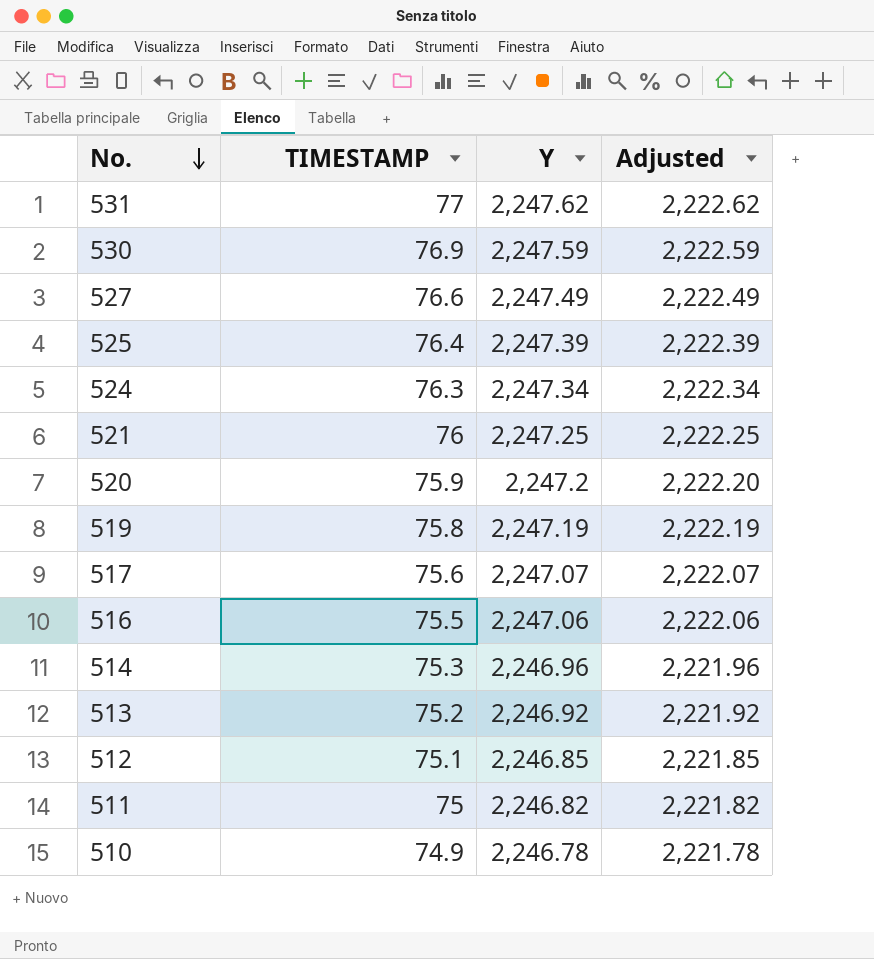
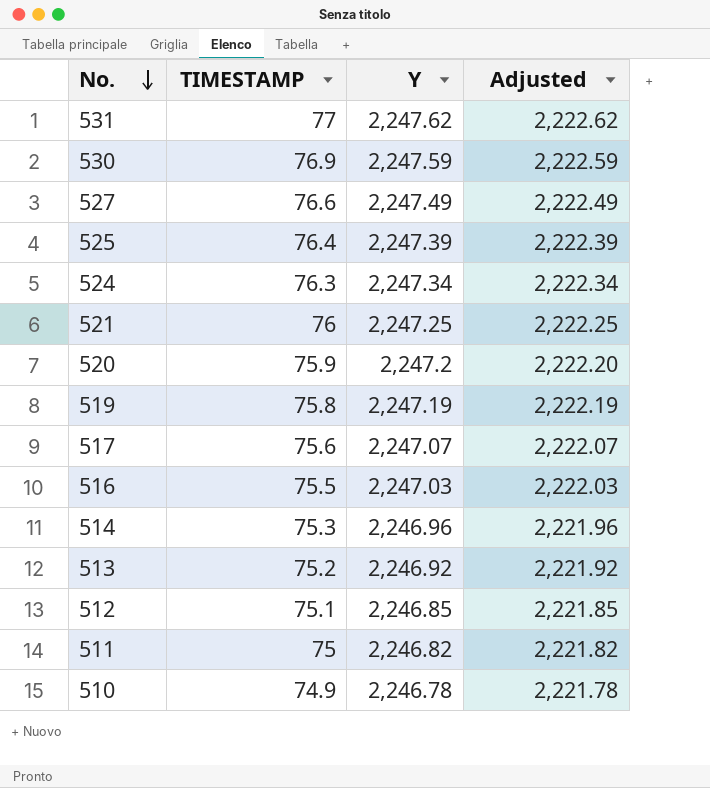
516 | Y: 2,247.06 -> 2,247.03
516 | Adjusted: 2,222.06 -> 2,222.03

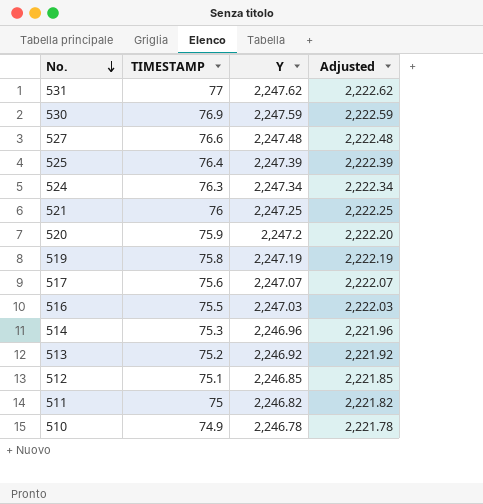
527 | Y: 2,247.49 -> 2,247.48
527 | Adjusted: 2,222.49 -> 2,222.48

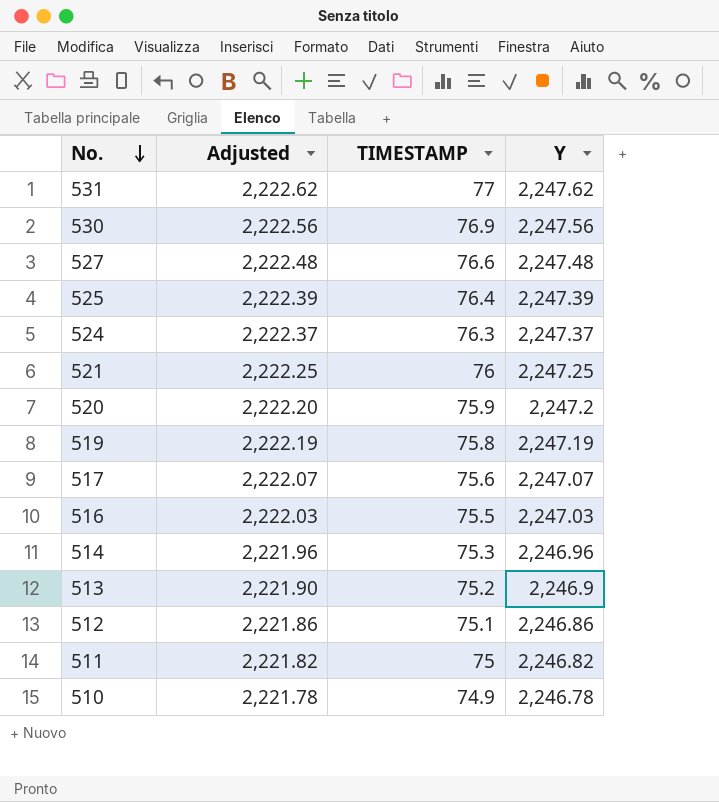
column Adjusted | position: 4 -> 2
530 | Adjusted: 2,222.59 -> 2,222.56
530 | Y: 2,247.59 -> 2,247.56
524 | Adjusted: 2,222.34 -> 2,222.37
524 | Y: 2,247.34 -> 2,247.37
513 | Adjusted: 2,221.92 -> 2,221.90
513 | Y: 2,246.92 -> 2,246.9
512 | Adjusted: 2,221.85 -> 2,221.86
512 | Y: 2,246.85 -> 2,246.86

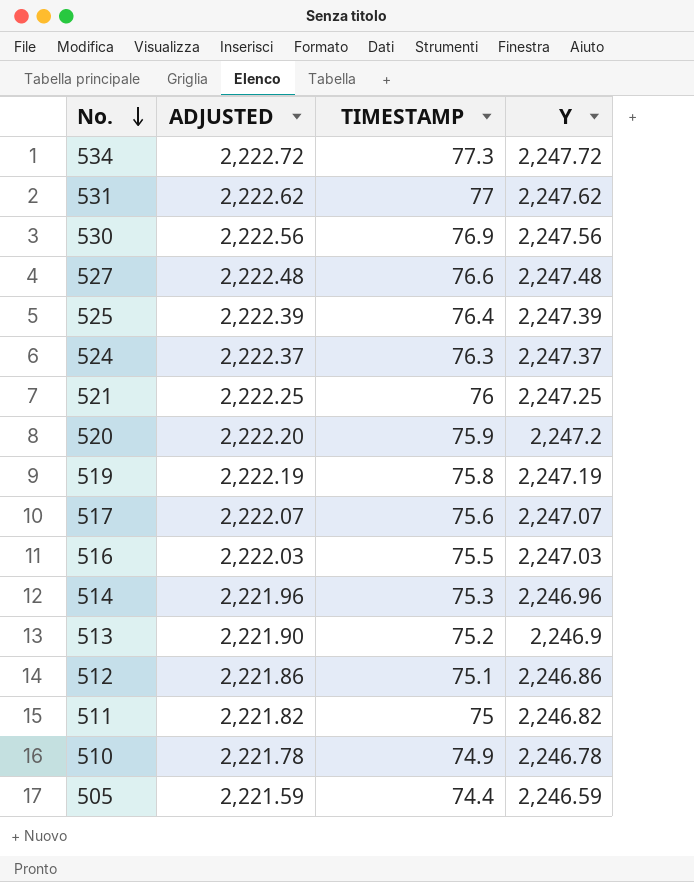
column name: Adjusted -> ADJUSTED
row 534: none -> 2,222.72 | 77.3 | 2,247.72
row 505: none -> 2,221.59 | 74.4 | 2,246.59

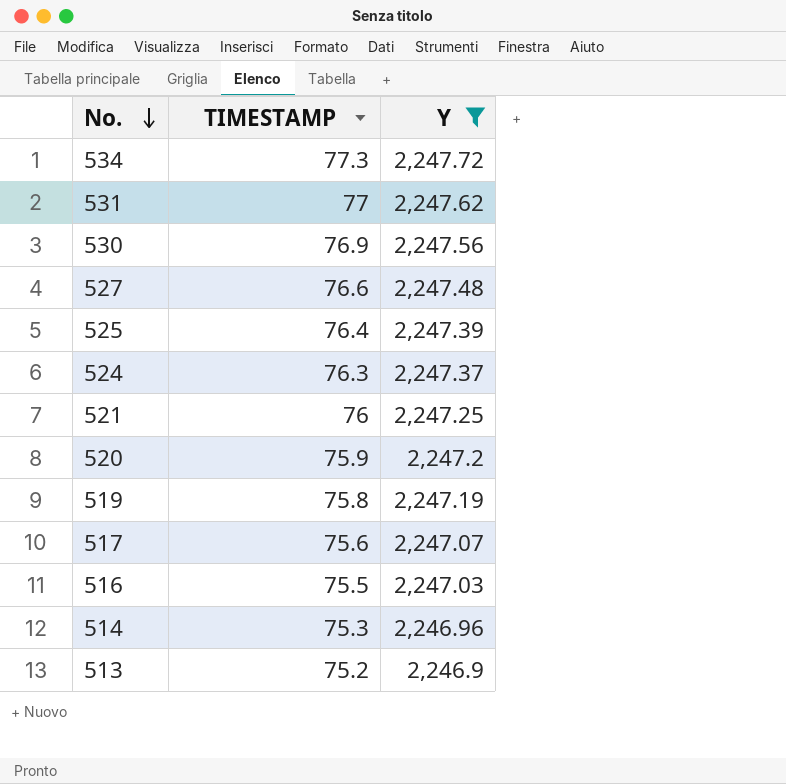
filter: none -> Y >= 2,246.9
column ADJUSTED | formula: [Y] - 25 -> none

